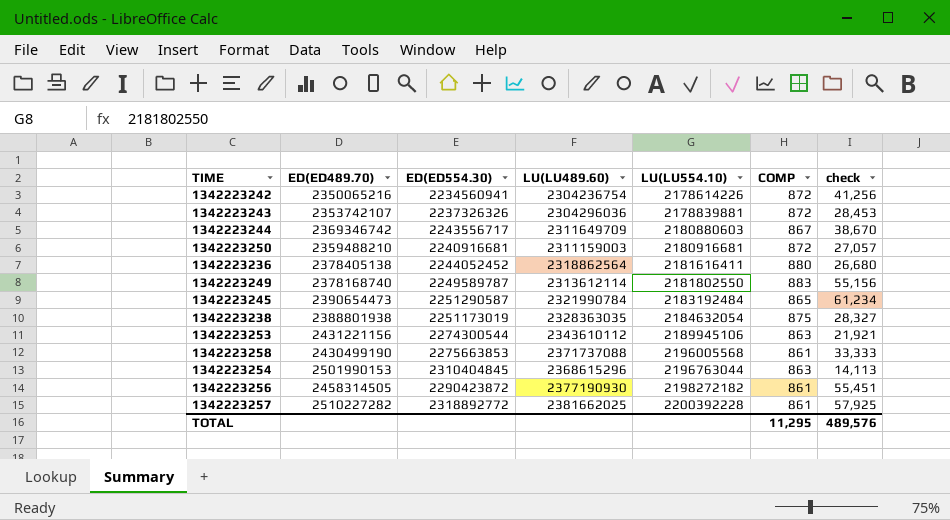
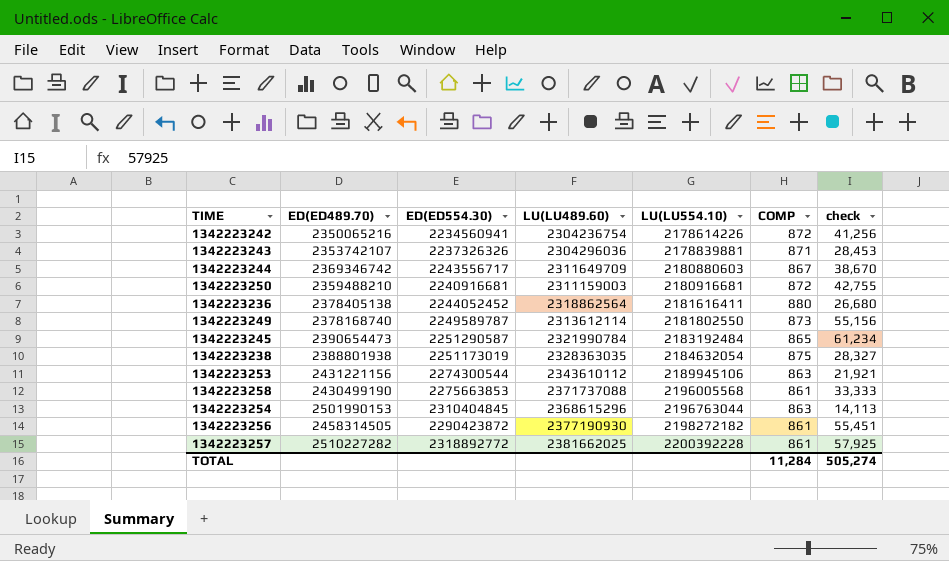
1342223243 | COMP: 872 -> 871
1342223250 | check: 27,057 -> 42,755
1342223249 | COMP: 883 -> 873
TOTAL | COMP: 11,295 -> 11,284
TOTAL | check: 489,576 -> 505,274

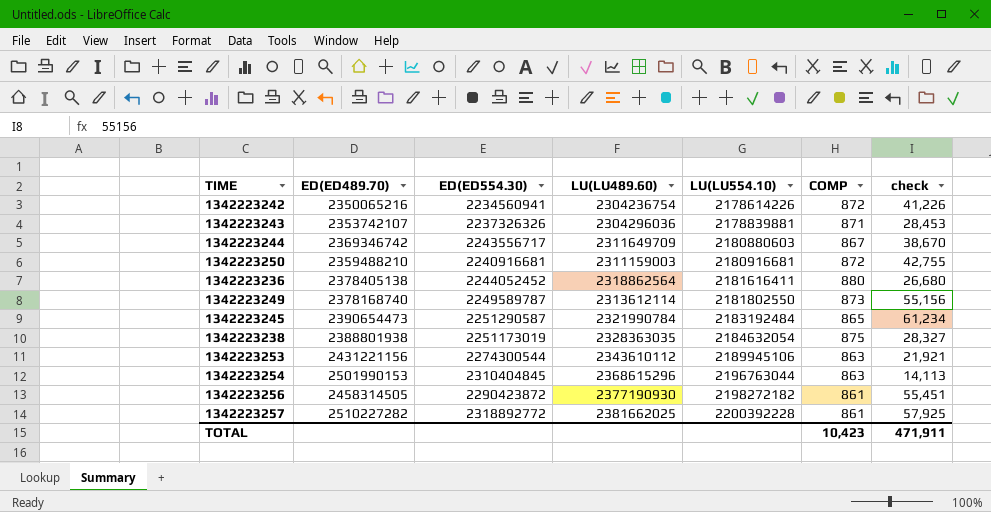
row 1342223258: 2430499190 | 2275663853 | 2371737088 | 2196005568 | 861 | 33,333 -> none
1342223242 | check: 41,256 -> 41,226
TOTAL | COMP: 11,284 -> 10,423
TOTAL | check: 505,274 -> 471,911

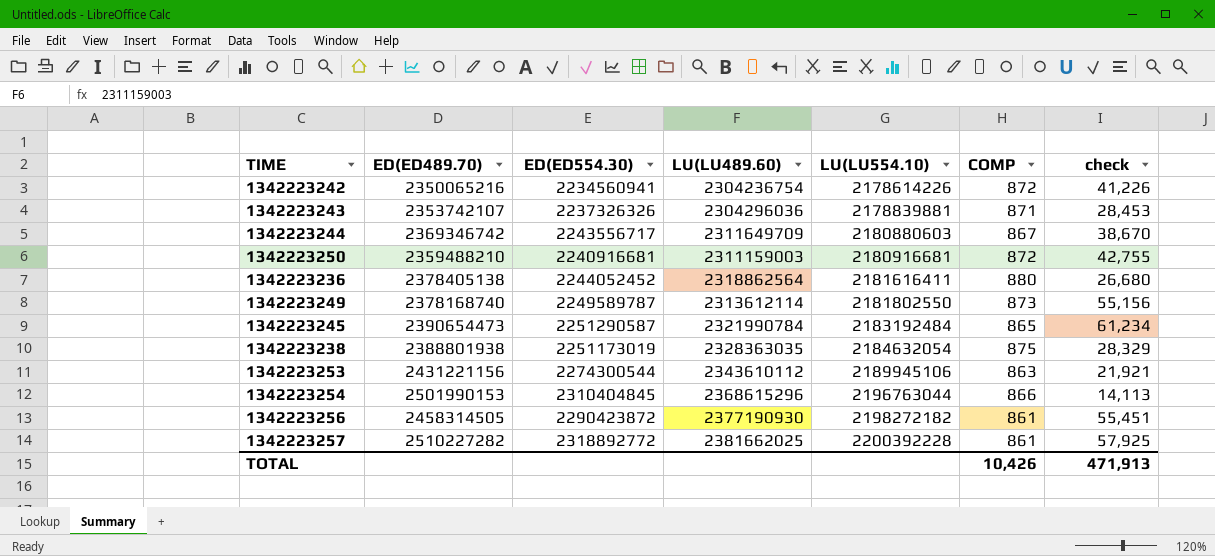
1342223238 | check: 28,327 -> 28,329
1342223254 | COMP: 863 -> 866
TOTAL | COMP: 10,423 -> 10,426
TOTAL | check: 471,911 -> 471,913

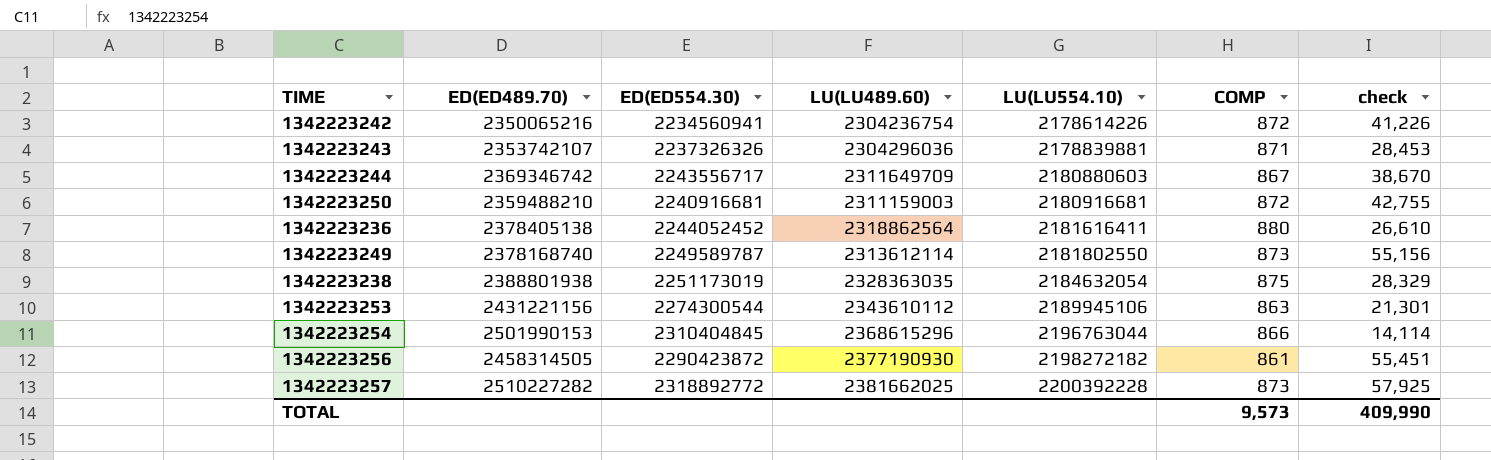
row 1342223245: 2390654473 | 2251290587 | 2321990784 | 2183192484 | 865 | 61,234 -> none
1342223236 | check: 26,680 -> 26,610
1342223253 | check: 21,921 -> 21,301
1342223254 | check: 14,113 -> 14,114
1342223257 | COMP: 861 -> 873
TOTAL | COMP: 10,426 -> 9,573
TOTAL | check: 471,913 -> 409,990

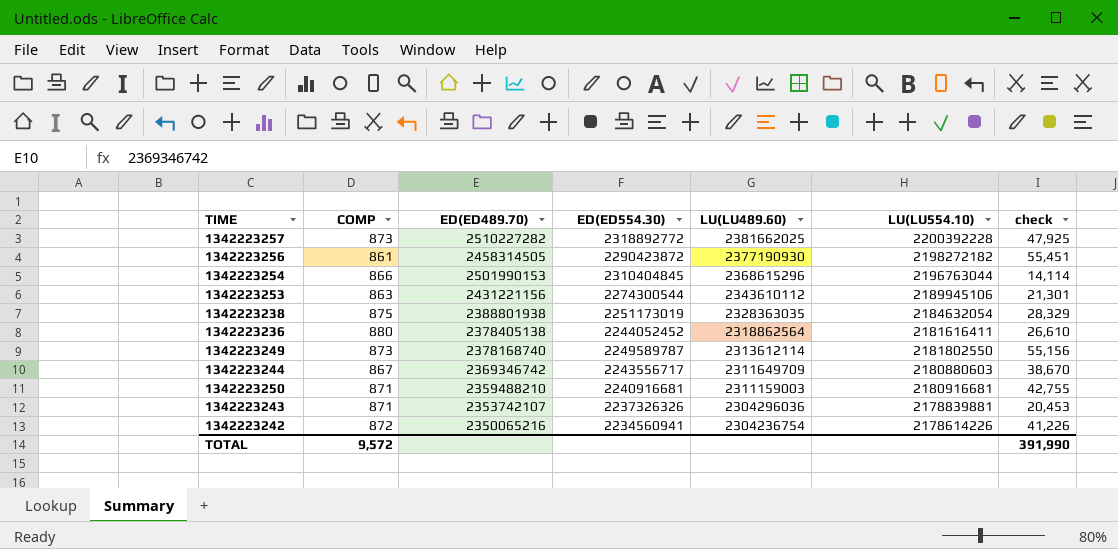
row order: LU(LU554.10) ascending -> LU(LU489.60) descending
column COMP | position: 6 -> 2
1342223257 | check: 57,925 -> 47,925
1342223250 | COMP: 872 -> 871
1342223243 | check: 28,453 -> 20,453
TOTAL | COMP: 9,573 -> 9,572
TOTAL | check: 409,990 -> 391,990

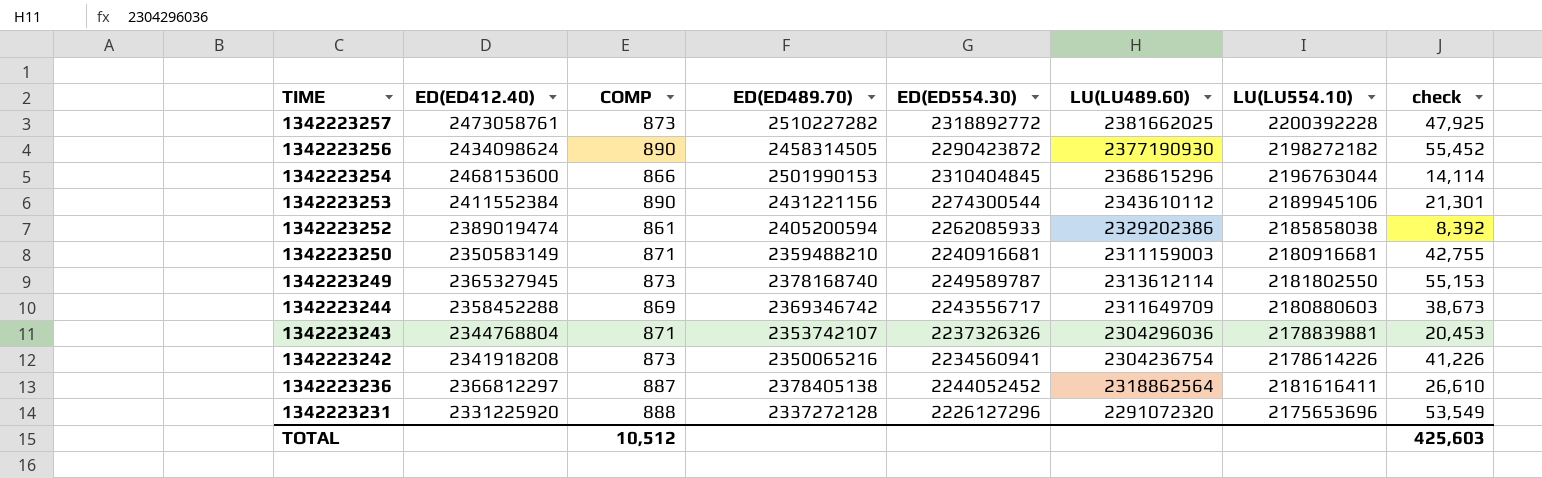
row order: LU(LU489.60) descending -> TIME descending
column ED(ED412.40) | position: none -> 2
row 1342223238: 875 | 2388801938 | 2251173019 | 2328363035 | 2184632054 | 28,329 -> none
1342223256 | COMP: 861 -> 890
1342223256 | check: 55,451 -> 55,452
1342223253 | COMP: 863 -> 890
row 1342223252: none -> 2389019474 | 861 | 2405200594 | 2262085933 | 2329202386 | 2185858038 | 8,392
1342223249 | check: 55,156 -> 55,153
1342223244 | COMP: 867 -> 869
1342223244 | check: 38,670 -> 38,673
1342223242 | COMP: 872 -> 873
1342223236 | COMP: 880 -> 887
row 1342223231: none -> 2331225920 | 888 | 2337272128 | 2226127296 | 2291072320 | 2175653696 | 53,549
TOTAL | COMP: 9,572 -> 10,512
TOTAL | check: 391,990 -> 425,603

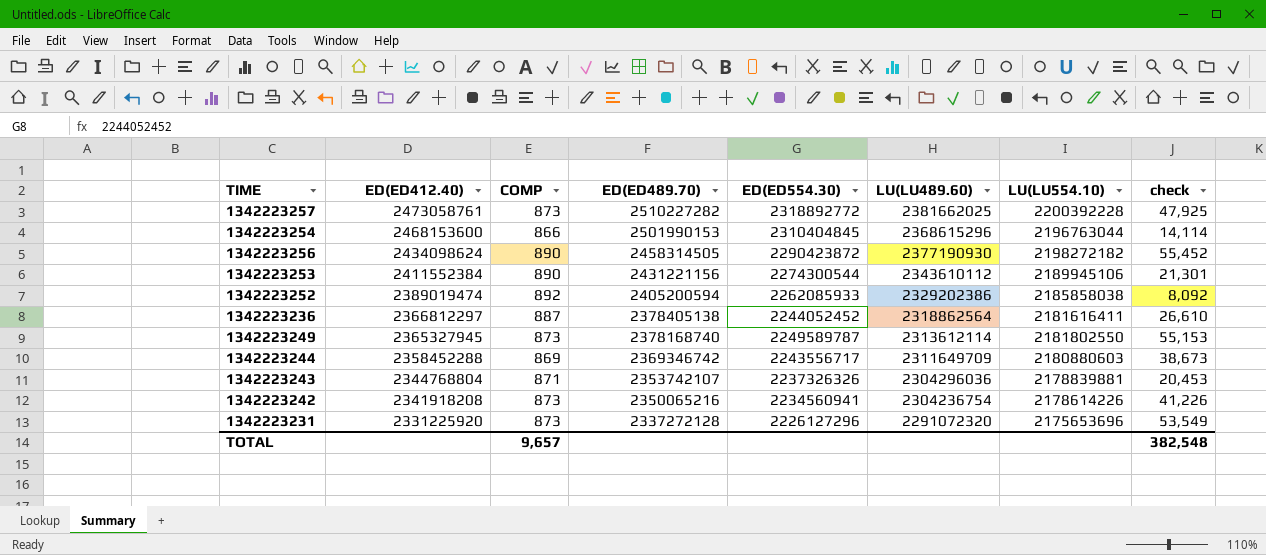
row order: TIME descending -> ED(ED412.40) descending
row 1342223250: 2350583149 | 871 | 2359488210 | 2240916681 | 2311159003 | 2180916681 | 42,755 -> none
1342223252 | COMP: 861 -> 892
1342223252 | check: 8,392 -> 8,092
1342223231 | COMP: 888 -> 873
TOTAL | COMP: 10,512 -> 9,657
TOTAL | check: 425,603 -> 382,548

